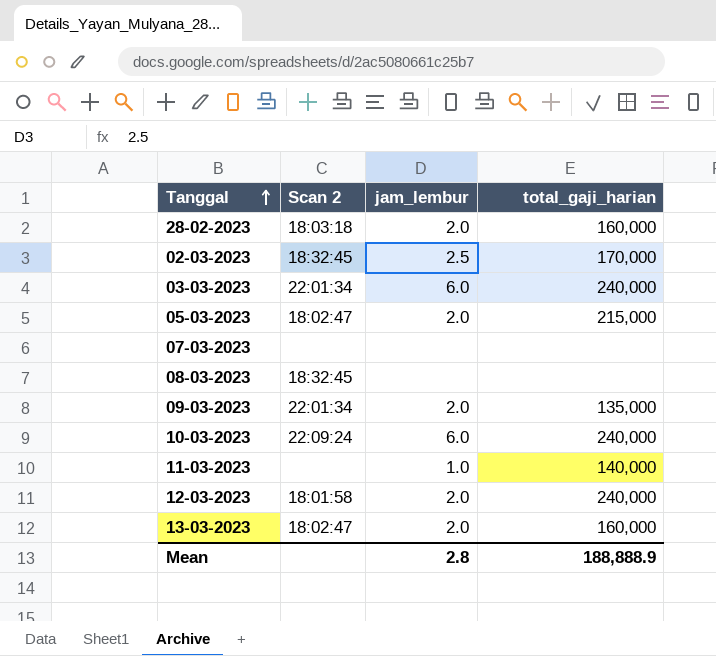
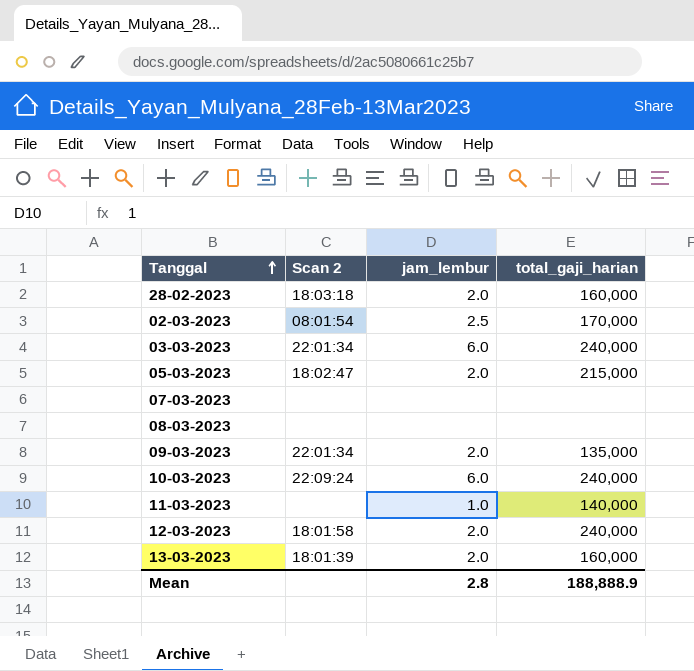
02-03-2023 | Scan 2: 18:32:45 -> 08:01:54
08-03-2023 | Scan 2: 18:32:45 -> none
13-03-2023 | Scan 2: 18:02:47 -> 18:01:39

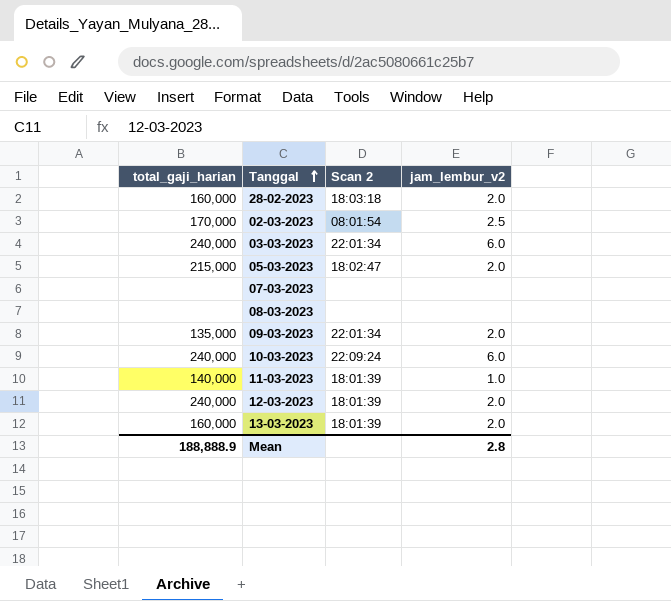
column total_gaji_harian | position: 4 -> 1
column name: jam_lembur -> jam_lembur_v2
11-03-2023 | Scan 2: none -> 18:01:39
12-03-2023 | Scan 2: 18:01:58 -> 18:01:39

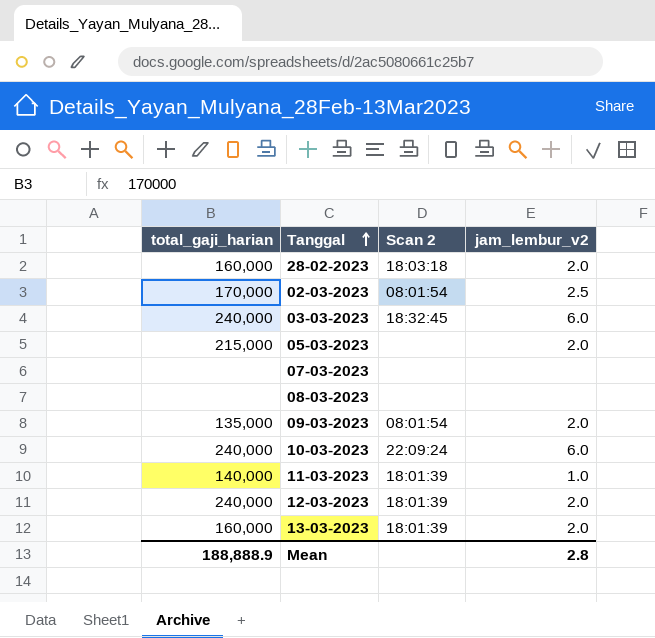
03-03-2023 | Scan 2: 22:01:34 -> 18:32:45
05-03-2023 | Scan 2: 18:02:47 -> none
09-03-2023 | Scan 2: 22:01:34 -> 08:01:54

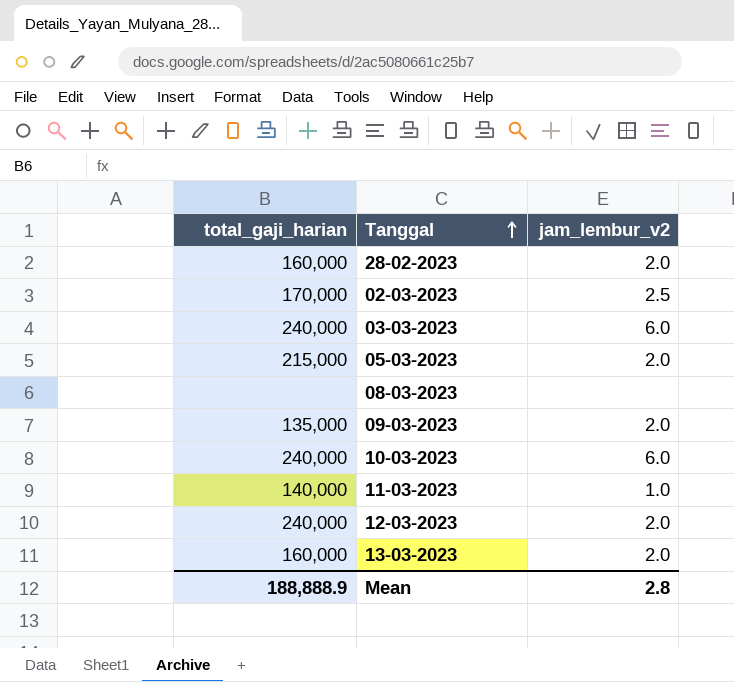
column Scan 2 | position: 3 -> none
row 07-03-2023: none | none | none -> none

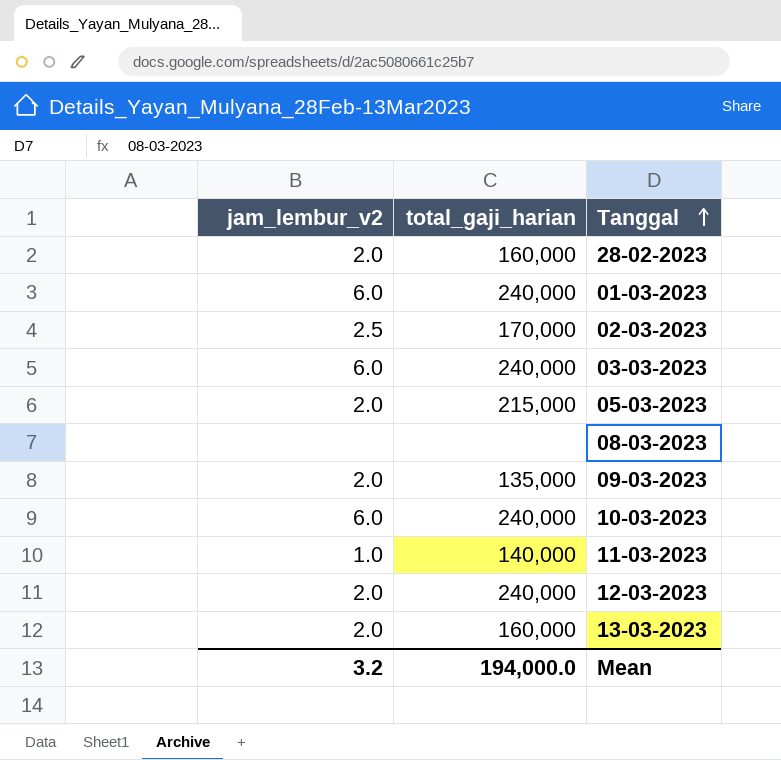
column jam_lembur_v2 | position: 3 -> 1
row 01-03-2023: none -> 6.0 | 240,000
Mean | jam_lembur_v2: 2.8 -> 3.2
Mean | total_gaji_harian: 188,888.9 -> 194,000.0

